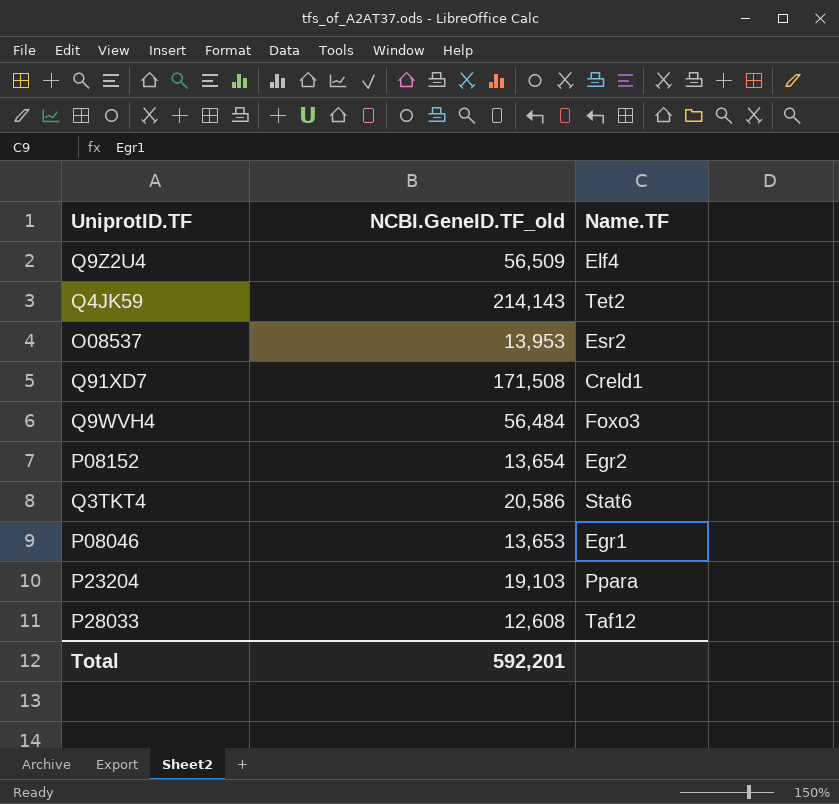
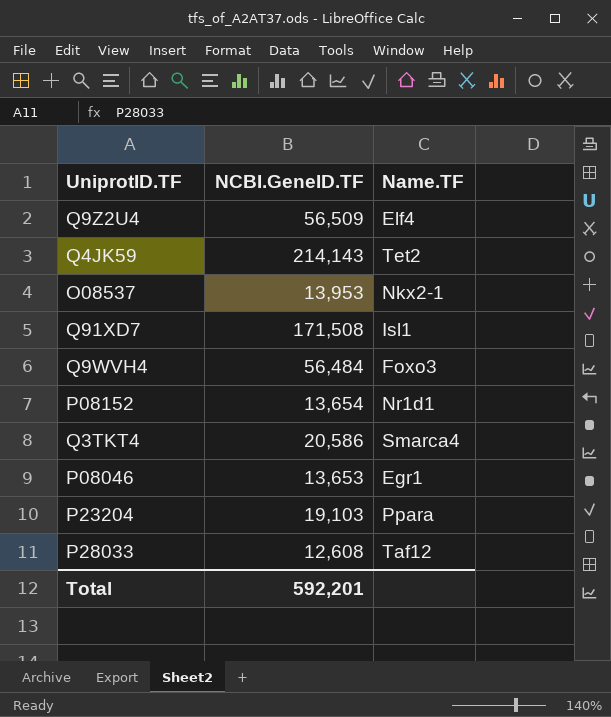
column name: NCBI.GeneID.TF_old -> NCBI.GeneID.TF
O08537 | Name.TF: Esr2 -> Nkx2-1
Q91XD7 | Name.TF: Creld1 -> Isl1
P08152 | Name.TF: Egr2 -> Nr1d1
Q3TKT4 | Name.TF: Stat6 -> Smarca4

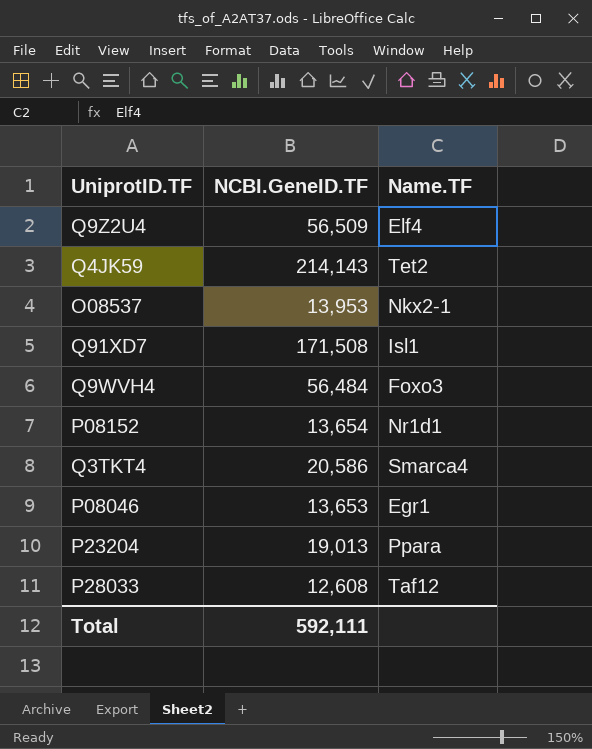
P23204 | NCBI.GeneID.TF: 19,103 -> 19,013
Total | NCBI.GeneID.TF: 592,201 -> 592,111

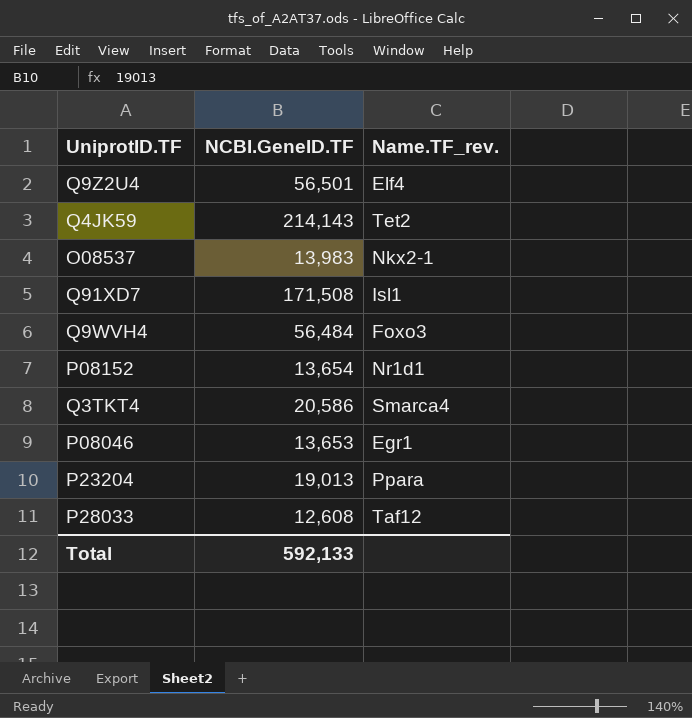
column name: Name.TF -> Name.TF_rev.
Q9Z2U4 | NCBI.GeneID.TF: 56,509 -> 56,501
O08537 | NCBI.GeneID.TF: 13,953 -> 13,983
Total | NCBI.GeneID.TF: 592,111 -> 592,133

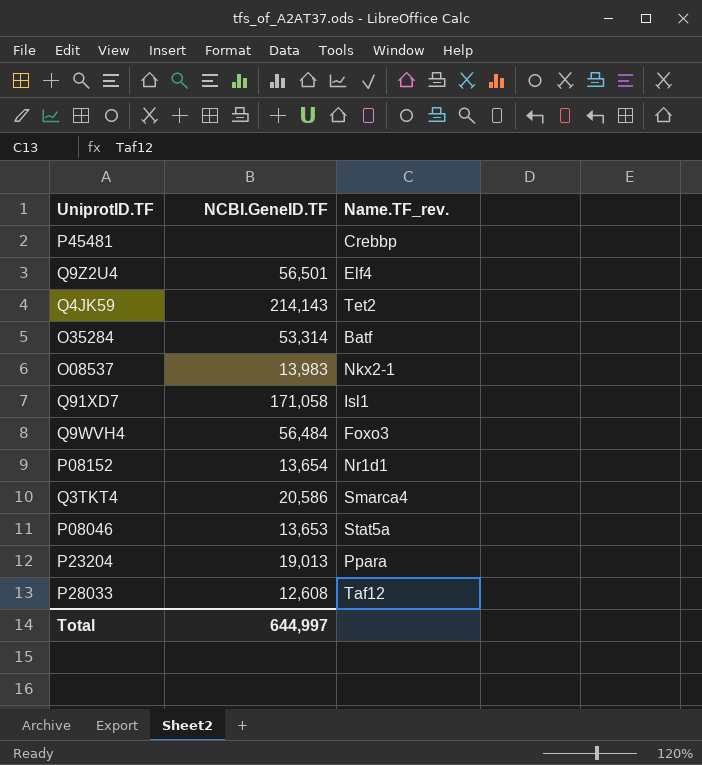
row P45481: none -> none | Crebbp
row O35284: none -> 53,314 | Batf
Q91XD7 | NCBI.GeneID.TF: 171,508 -> 171,058
P08046 | Name.TF_rev.: Egr1 -> Stat5a
Total | NCBI.GeneID.TF: 592,133 -> 644,997

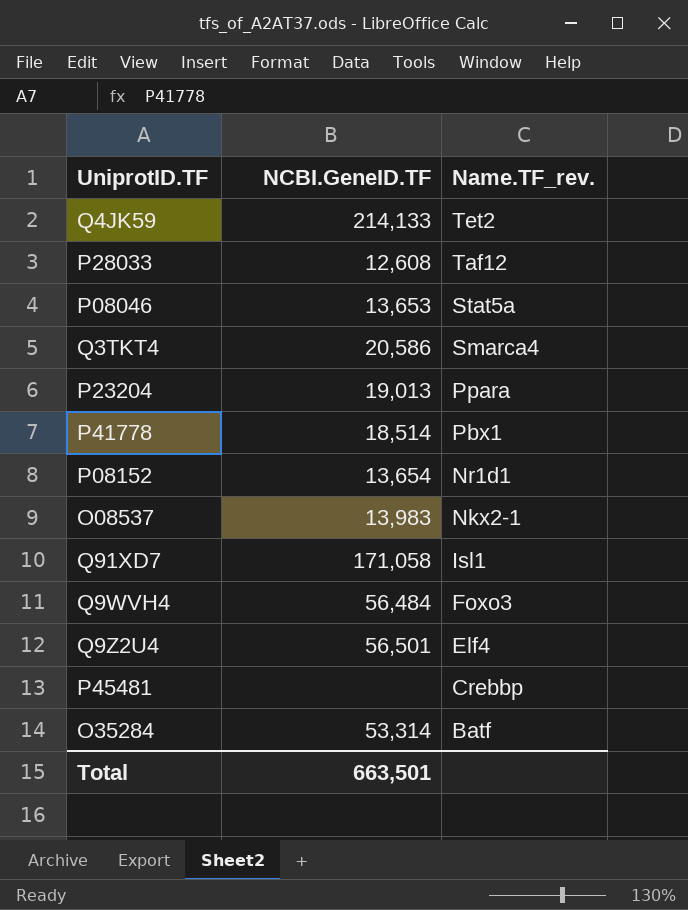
row order: none -> Name.TF_rev. descending
Q4JK59 | NCBI.GeneID.TF: 214,143 -> 214,133
row P41778: none -> 18,514 | Pbx1
Total | NCBI.GeneID.TF: 644,997 -> 663,501

